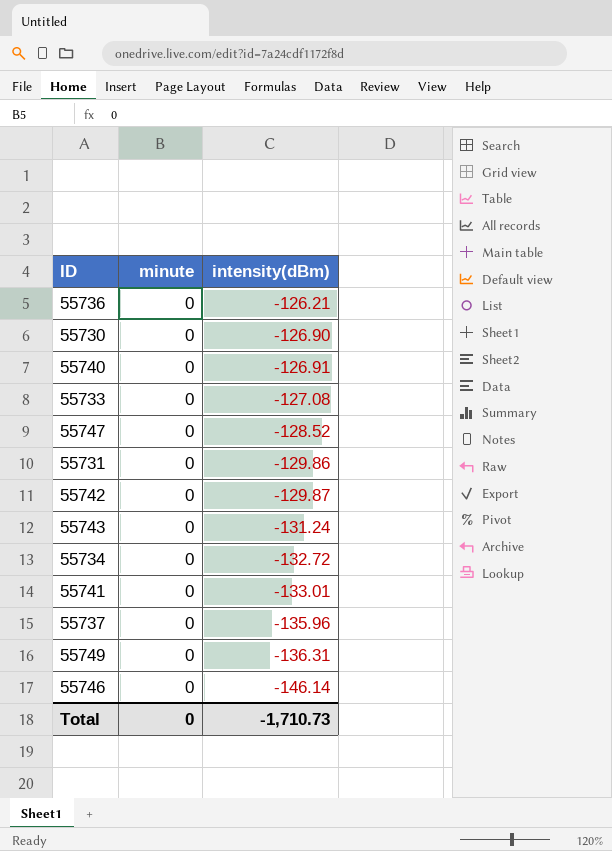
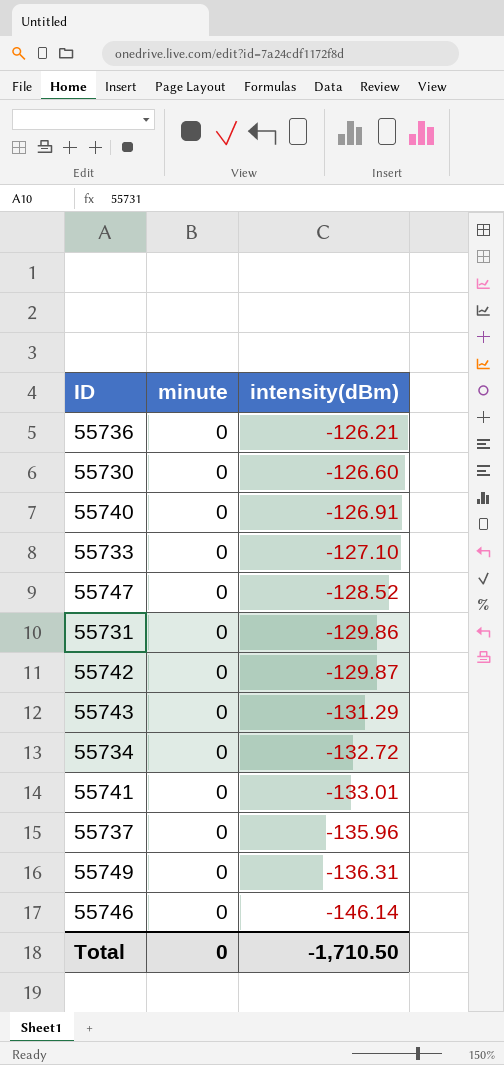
55730 | intensity(dBm): -126.90 -> -126.60
55733 | intensity(dBm): -127.08 -> -127.10
55743 | intensity(dBm): -131.24 -> -131.29
Total | intensity(dBm): -1,710.73 -> -1,710.50

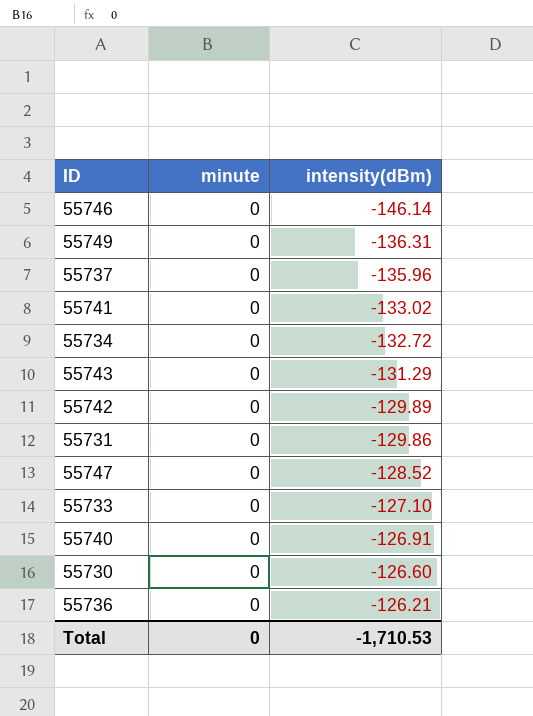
row order: intensity(dBm) descending -> intensity(dBm) ascending
55741 | intensity(dBm): -133.01 -> -133.02
55742 | intensity(dBm): -129.87 -> -129.89
Total | intensity(dBm): -1,710.50 -> -1,710.53

